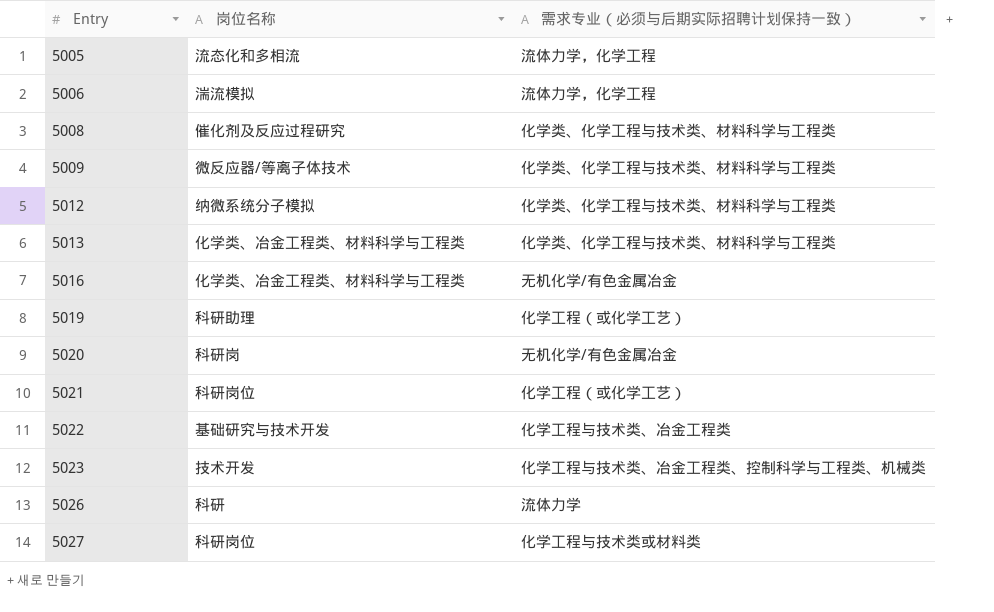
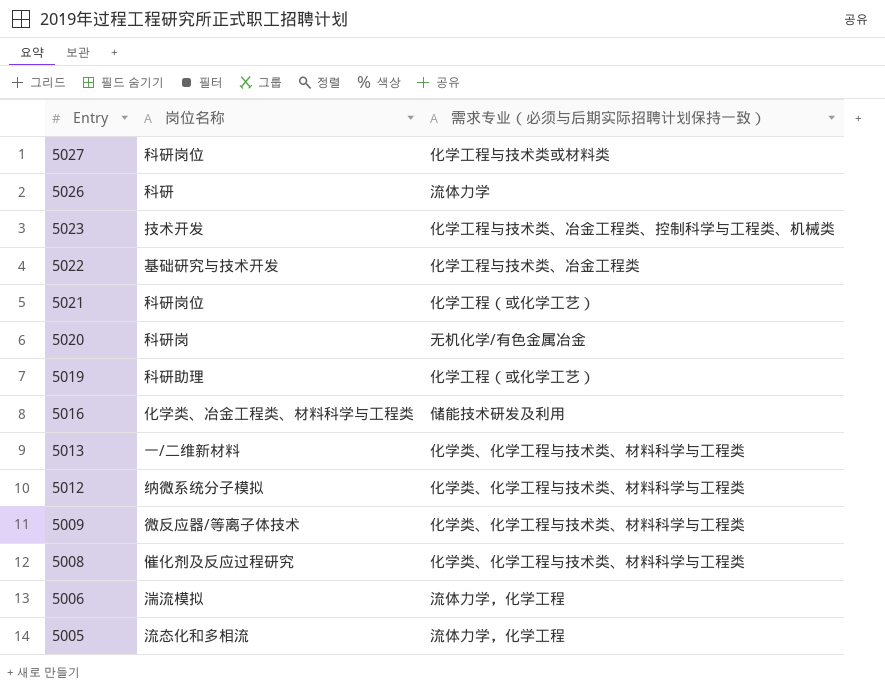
row order: Entry ascending -> Entry descending
5016 | 需求专业（必须与后期实际招聘计划保持一致）: 无机化学/有色金属冶金 -> 储能技术研发及利用
5013 | 岗位名称: 化学类、冶金工程类、材料科学与工程类 -> 一/二维新材料

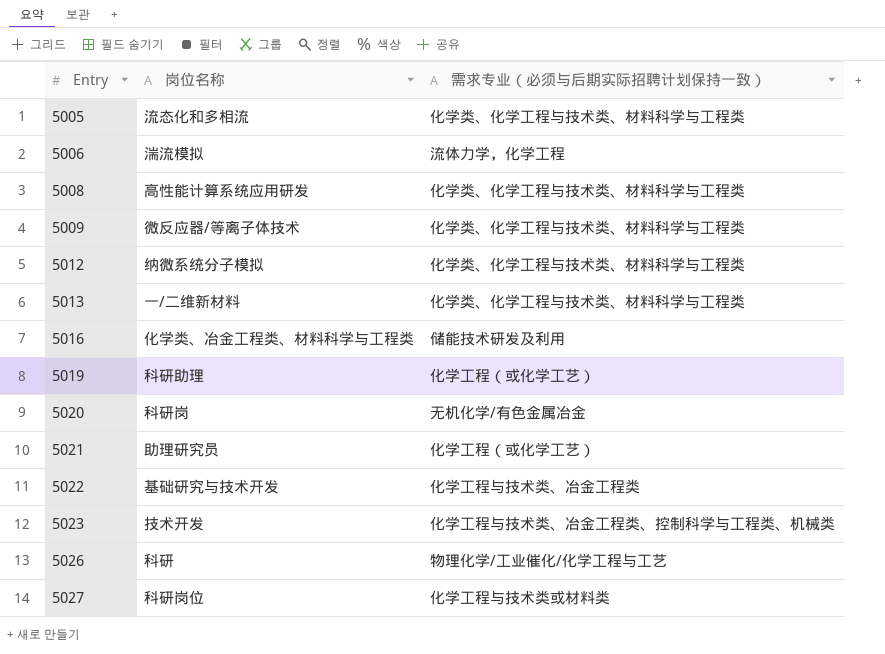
row order: Entry descending -> Entry ascending
5005 | 需求专业（必须与后期实际招聘计划保持一致）: 流体力学，化学工程 -> 化学类、化学工程与技术类、材料科学与工程类
5008 | 岗位名称: 催化剂及反应过程研究 -> 高性能计算系统应用研发
5021 | 岗位名称: 科研岗位 -> 助理研究员
5026 | 需求专业（必须与后期实际招聘计划保持一致）: 流体力学 -> 物理化学/工业催化/化学工程与工艺

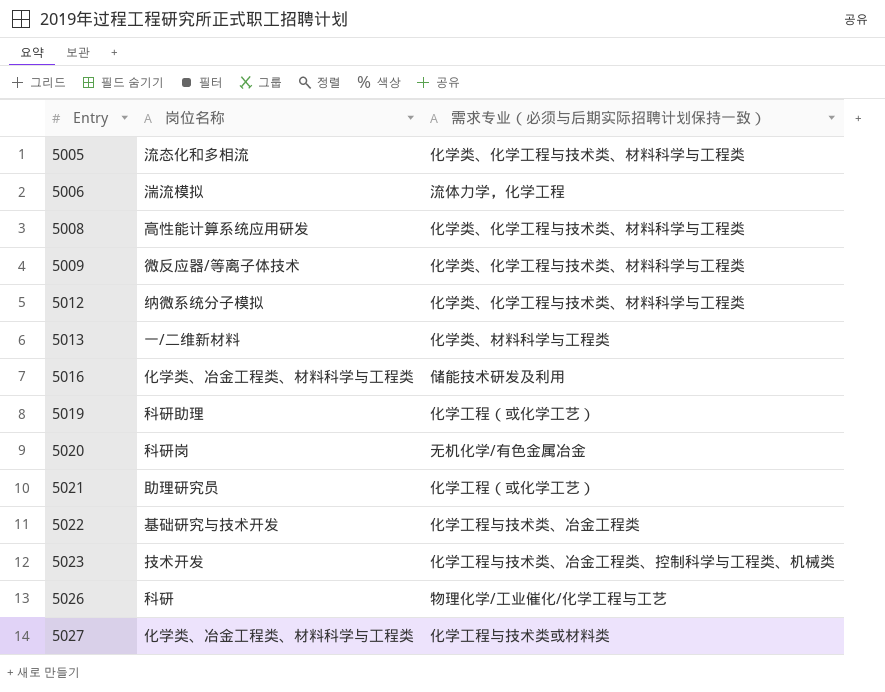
5013 | 需求专业（必须与后期实际招聘计划保持一致）: 化学类、化学工程与技术类、材料科学与工程类 -> 化学类、材料科学与工程类
5027 | 岗位名称: 科研岗位 -> 化学类、冶金工程类、材料科学与工程类

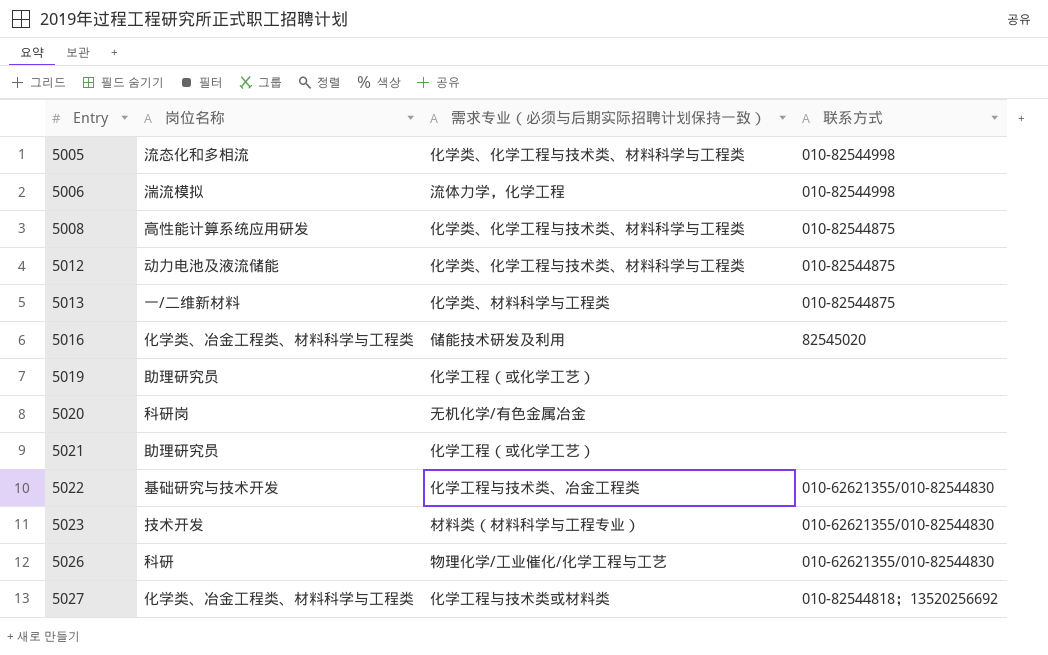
column 联系方式 | position: none -> 4
row 5009: 微反应器/等离子体技术 | 化学类、化学工程与技术类、材料科学与工程类 -> none
5012 | 岗位名称: 纳微系统分子模拟 -> 动力电池及液流储能
5019 | 岗位名称: 科研助理 -> 助理研究员
5023 | 需求专业（必须与后期实际招聘计划保持一致）: 化学工程与技术类、冶金工程类、控制科学与工程类、机械类 -> 材料类（材料科学与工程专业）

